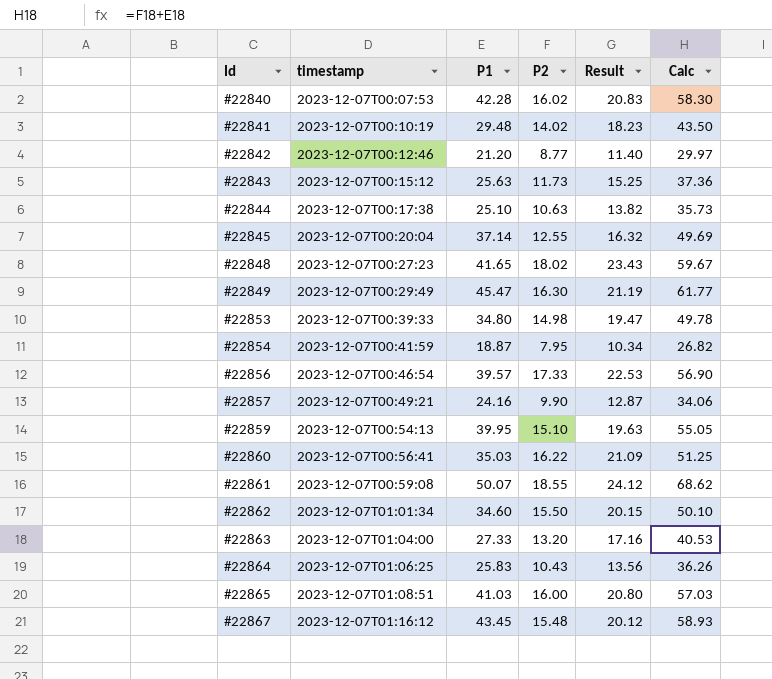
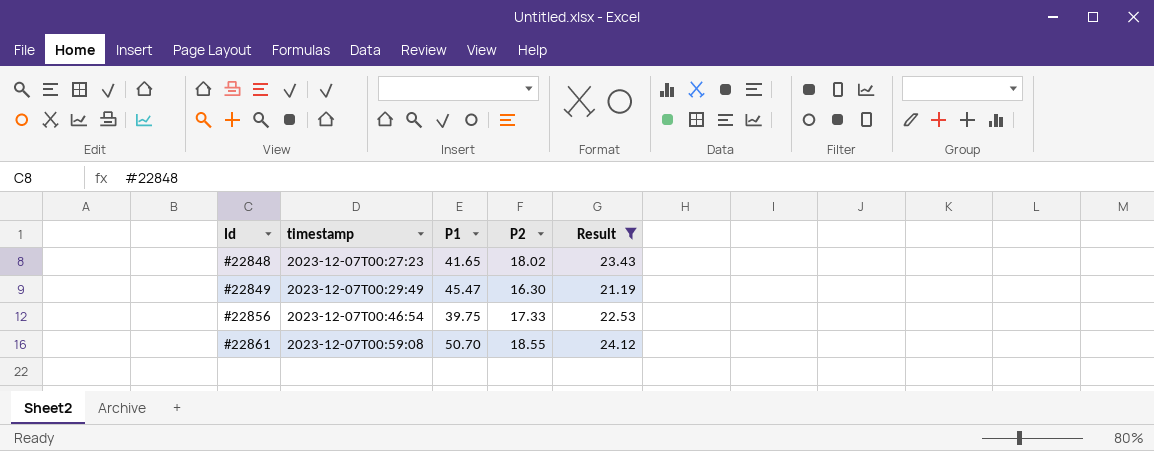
filter: none -> Result >= 21.19
column Calc | formula: [P1] + [P2] -> none
#22856 | P1: 39.57 -> 39.75
#22861 | P1: 50.07 -> 50.70

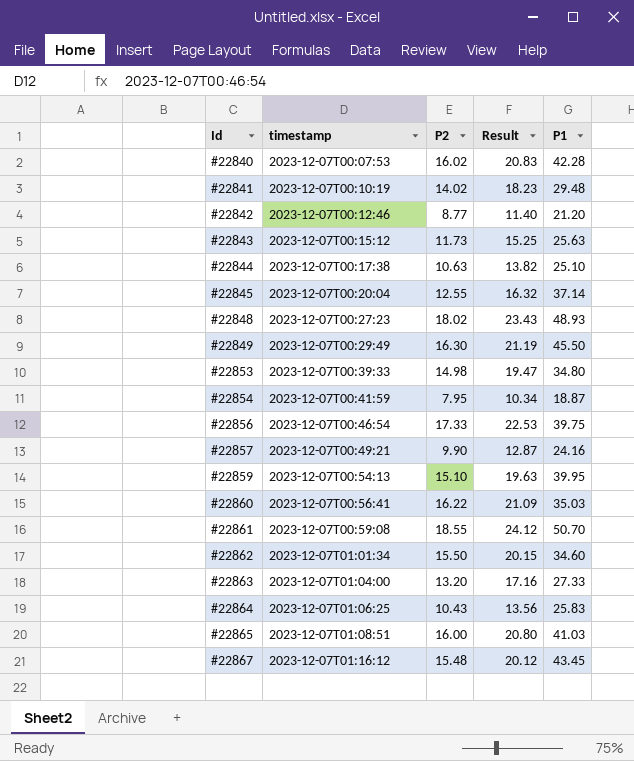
filter: Result >= 21.19 -> none
column P1 | position: 3 -> 5
#22848 | P1: 41.65 -> 48.93
#22849 | P1: 45.47 -> 45.50

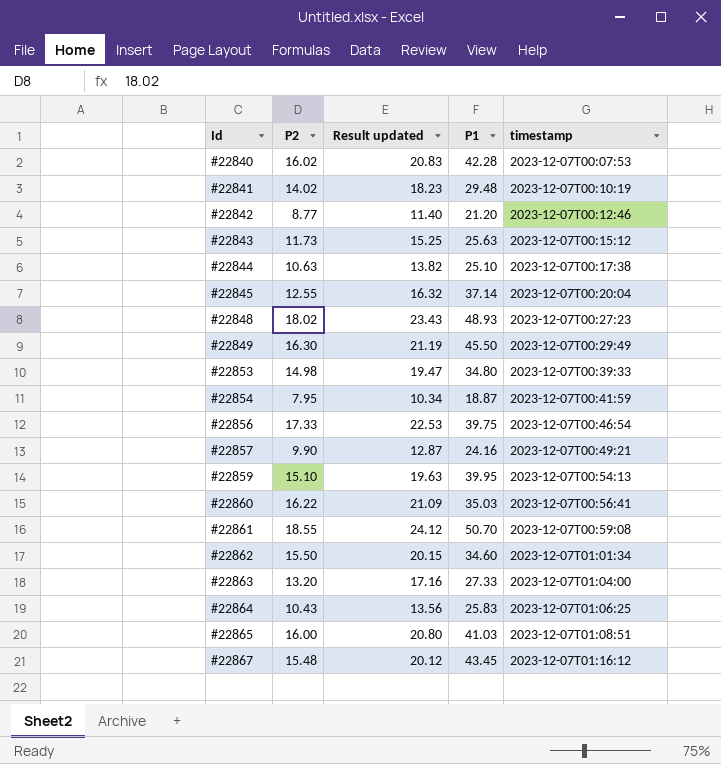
column name: Result -> Result updated
column timestamp | position: 2 -> 5

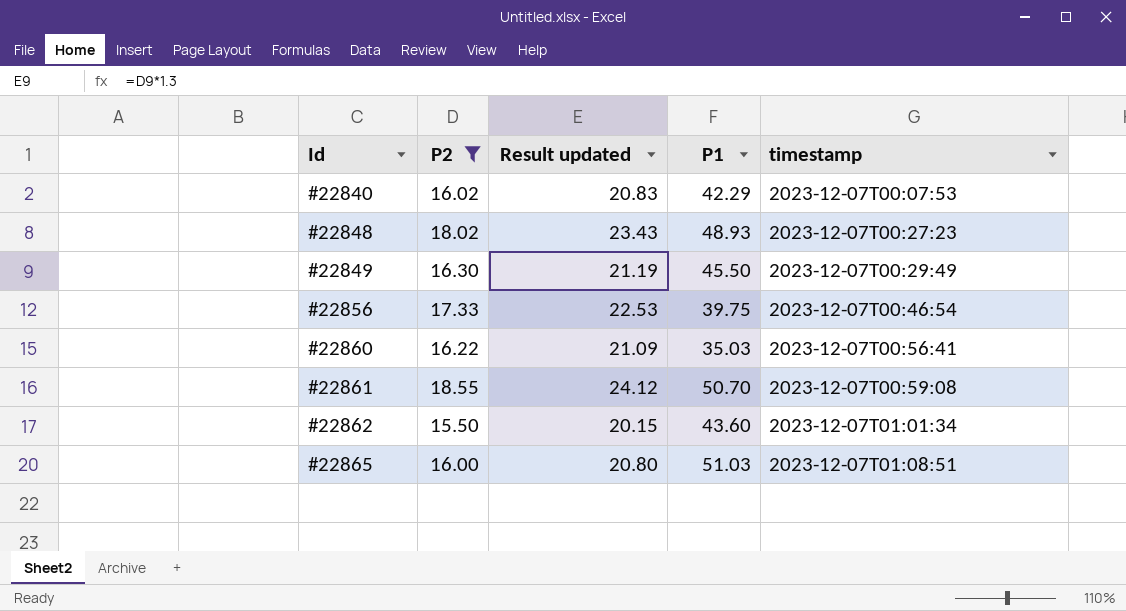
filter: none -> P2 >= 15.50
#22840 | P1: 42.28 -> 42.29
#22862 | P1: 34.60 -> 43.60
#22865 | P1: 41.03 -> 51.03

